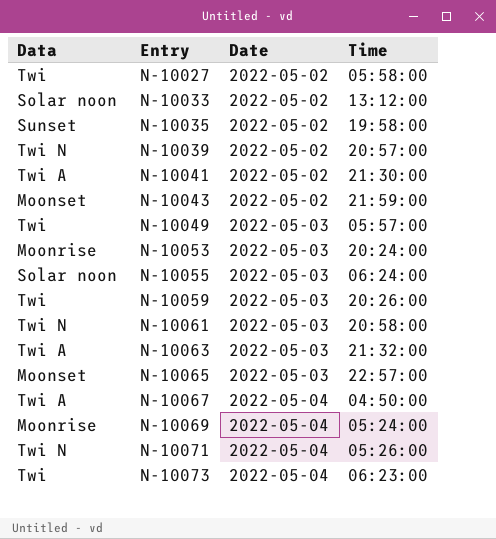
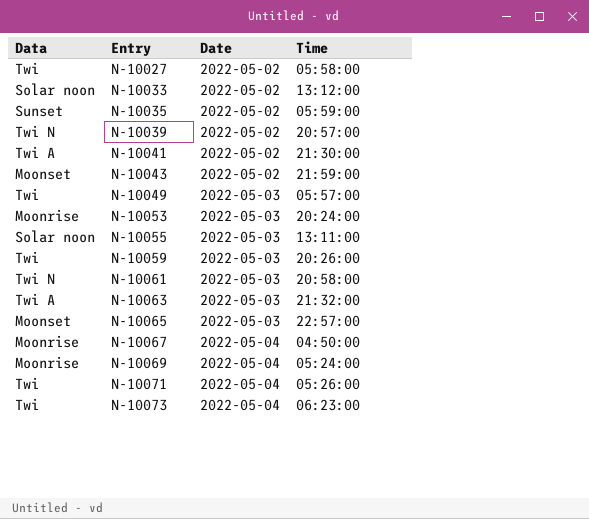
N-10035 | Time: 19:58:00 -> 05:59:00
N-10055 | Time: 06:24:00 -> 13:11:00
N-10067 | Data: Twi A -> Moonrise
N-10071 | Data: Twi N -> Twi

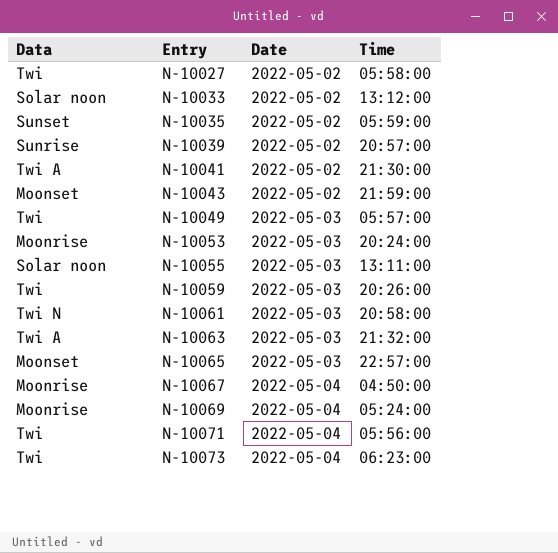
N-10039 | Data: Twi N -> Sunrise
N-10071 | Time: 05:26:00 -> 05:56:00

